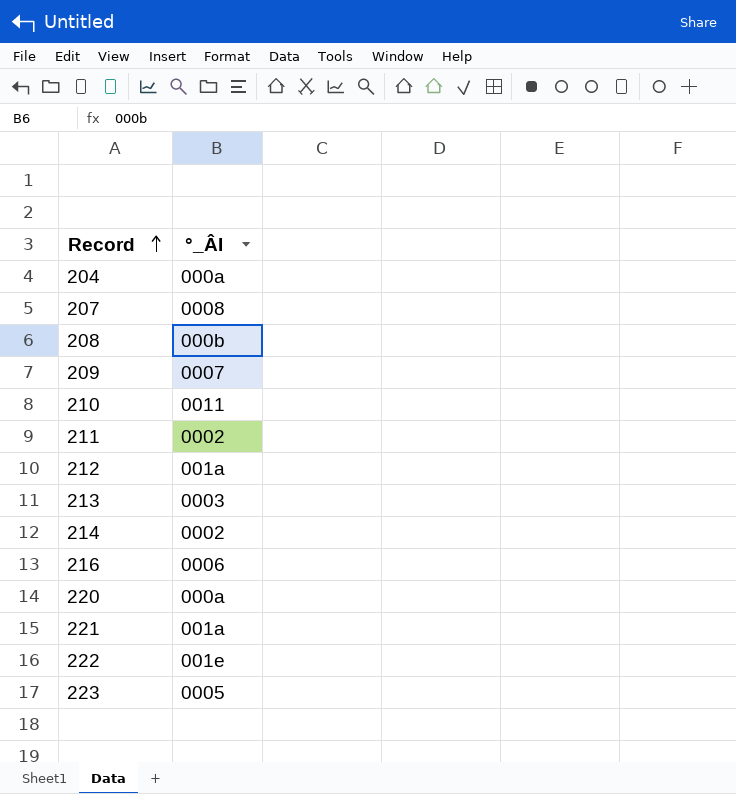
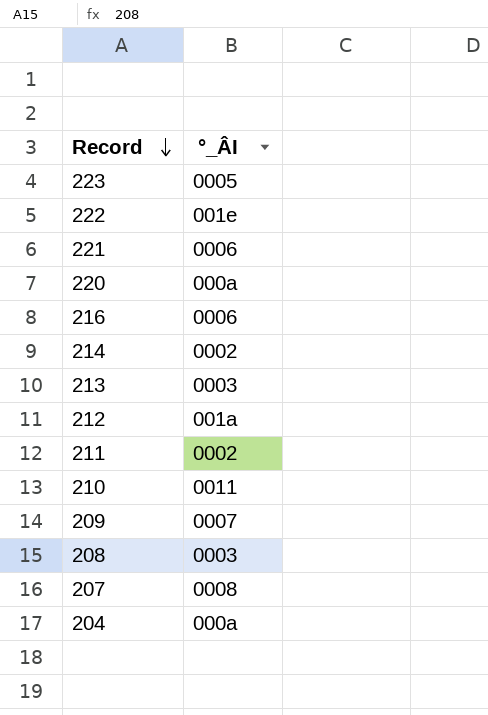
row order: Record ascending -> Record descending
221 | °_ÂI: 001a -> 0006
208 | °_ÂI: 000b -> 0003

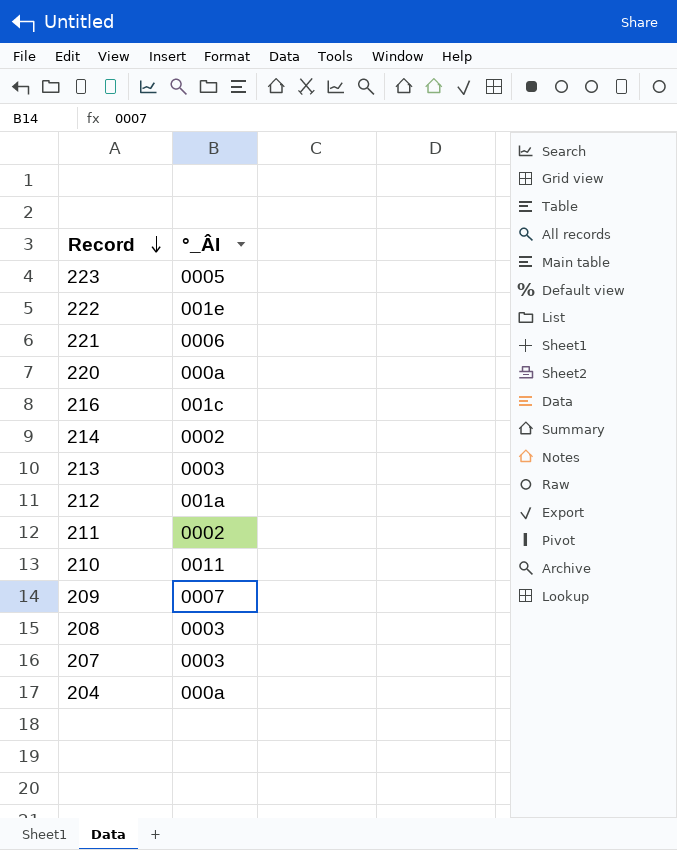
216 | °_ÂI: 0006 -> 001c
207 | °_ÂI: 0008 -> 0003

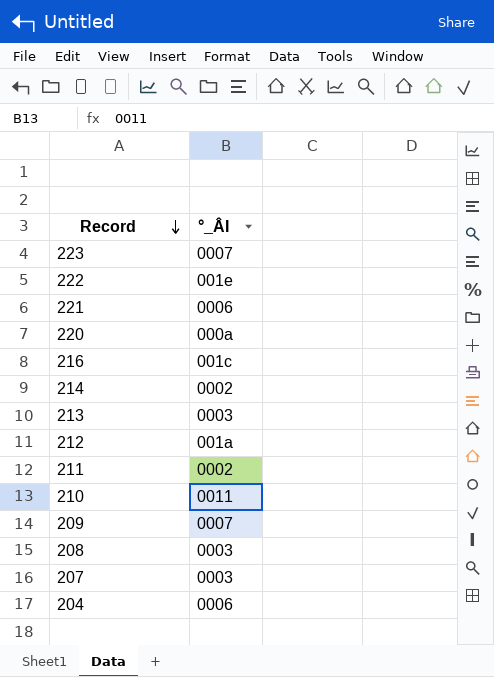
223 | °_ÂI: 0005 -> 0007
204 | °_ÂI: 000a -> 0006

